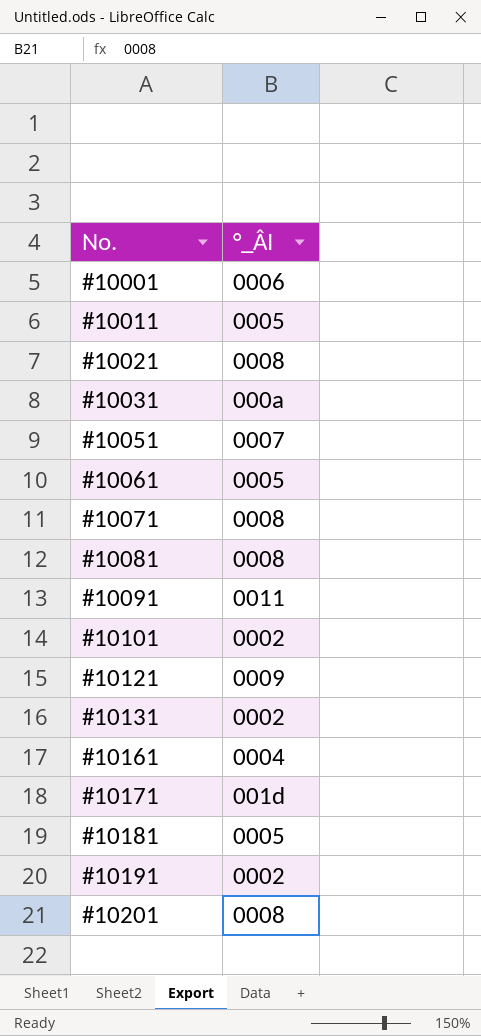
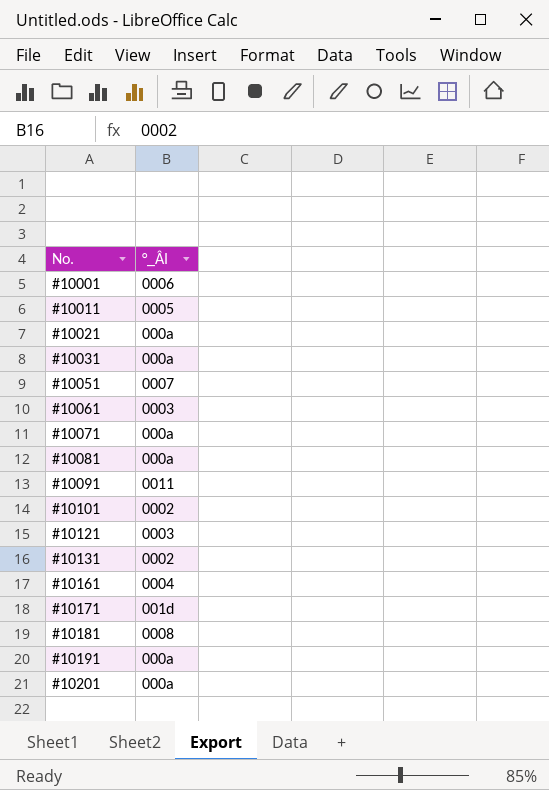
#10021 | °_ÂI: 0008 -> 000a
#10061 | °_ÂI: 0005 -> 0003
#10071 | °_ÂI: 0008 -> 000a
#10081 | °_ÂI: 0008 -> 000a
#10121 | °_ÂI: 0009 -> 0003
#10181 | °_ÂI: 0005 -> 0008
#10191 | °_ÂI: 0002 -> 000a
#10201 | °_ÂI: 0008 -> 000a

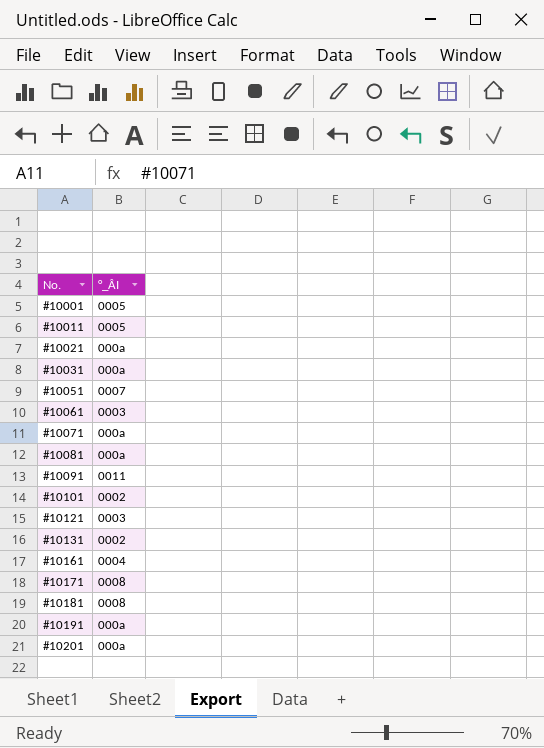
#10001 | °_ÂI: 0006 -> 0005
#10171 | °_ÂI: 001d -> 0008

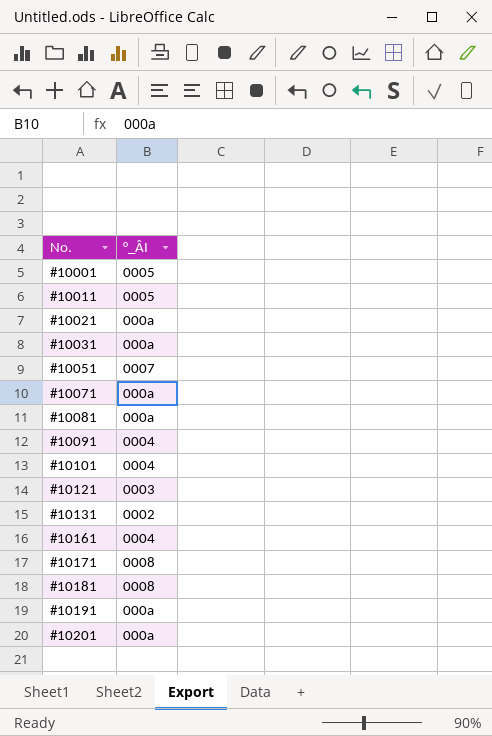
row #10061: 0003 -> none
#10091 | °_ÂI: 0011 -> 0004
#10101 | °_ÂI: 0002 -> 0004

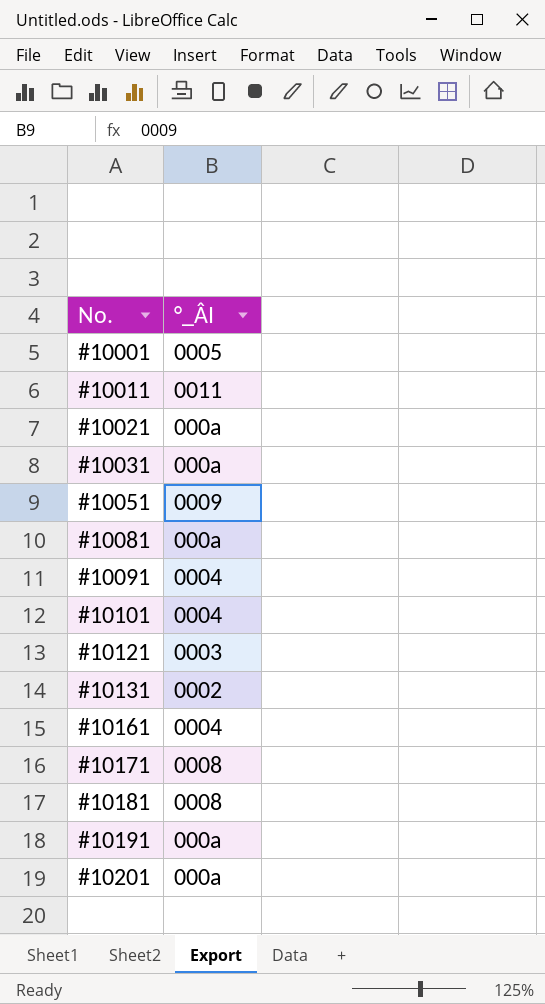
row #10071: 000a -> none
#10011 | °_ÂI: 0005 -> 0011
#10051 | °_ÂI: 0007 -> 0009

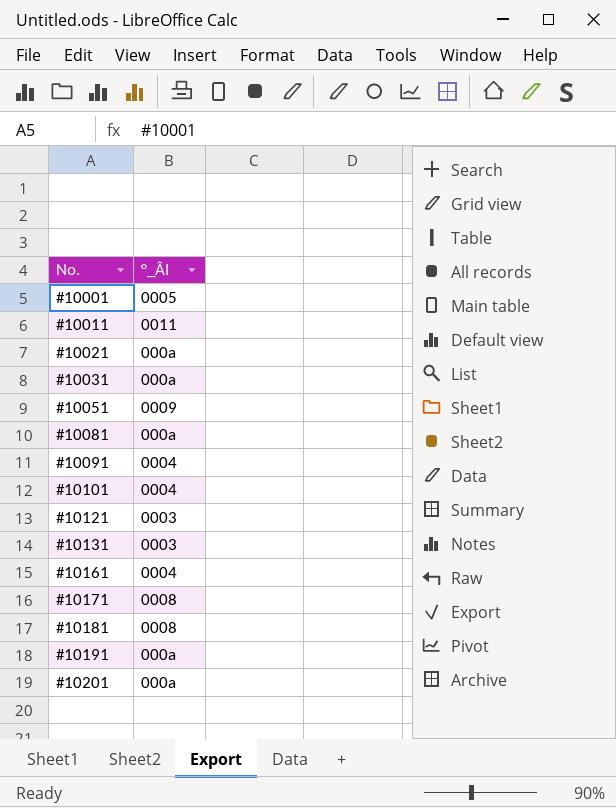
#10131 | °_ÂI: 0002 -> 0003

